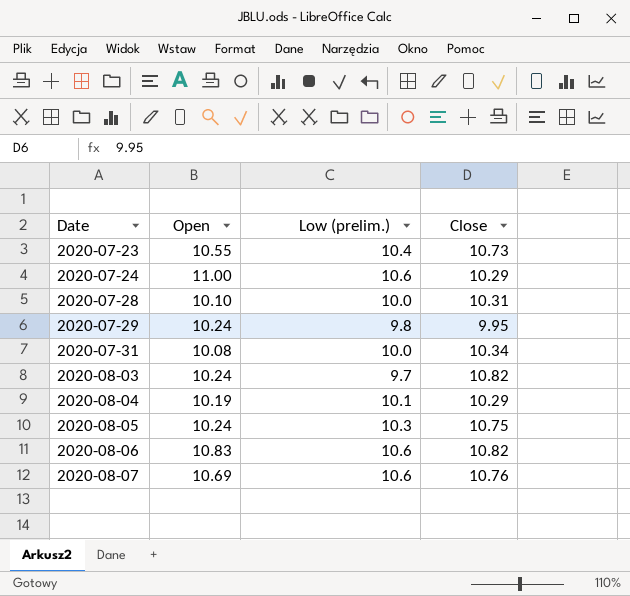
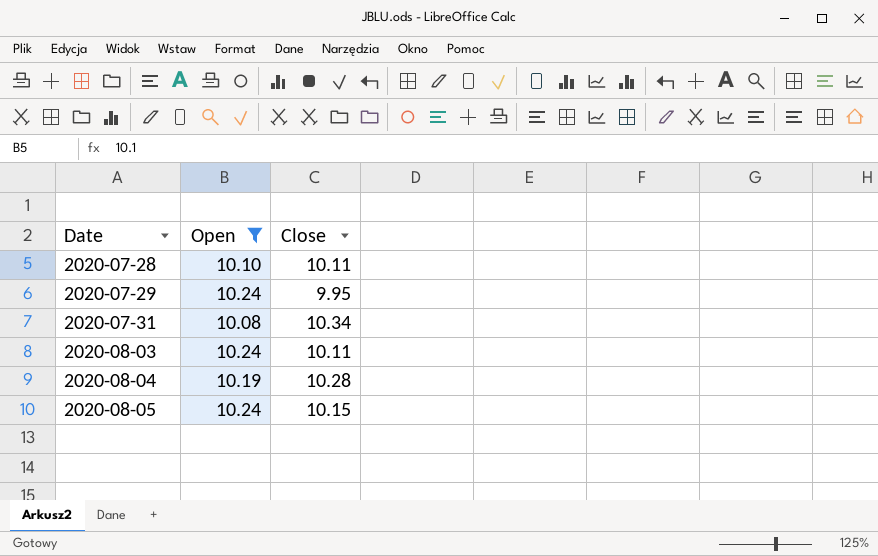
filter: none -> Open <= 10.24
column Low (prelim.) | position: 3 -> none
2020-07-28 | Close: 10.31 -> 10.11
2020-08-03 | Close: 10.82 -> 10.11
2020-08-04 | Close: 10.29 -> 10.28
2020-08-05 | Close: 10.75 -> 10.15

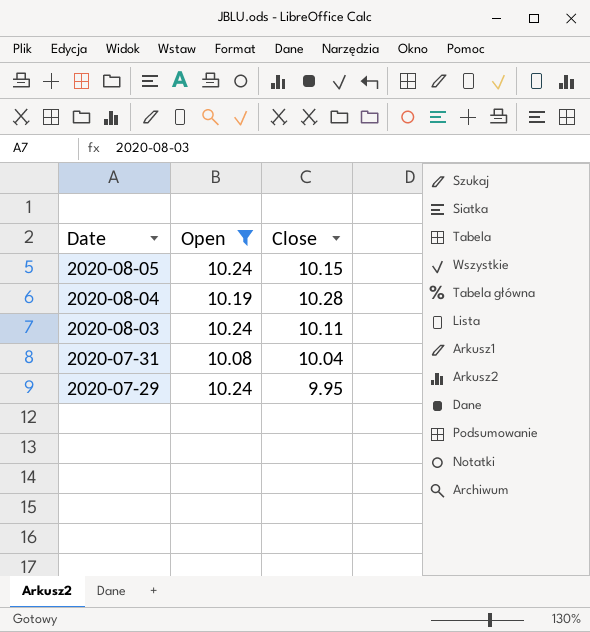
row order: Date ascending -> Date descending
row 2020-07-28: 10.10 | 10.11 -> none
2020-07-31 | Close: 10.34 -> 10.04

